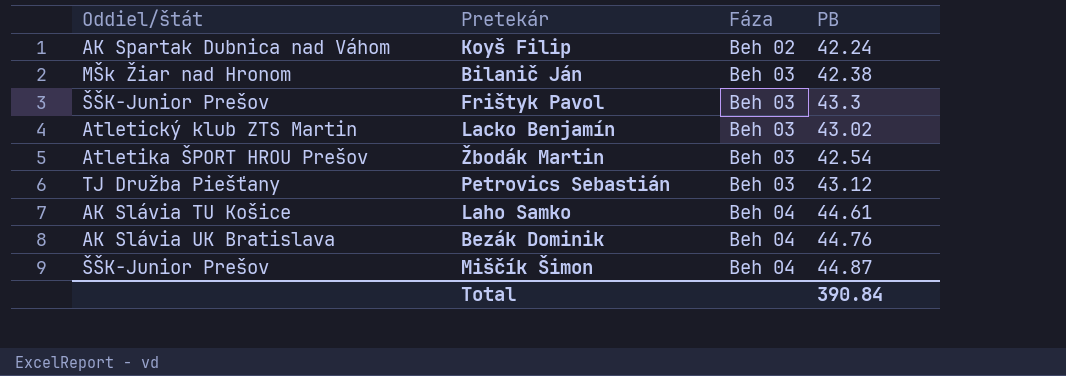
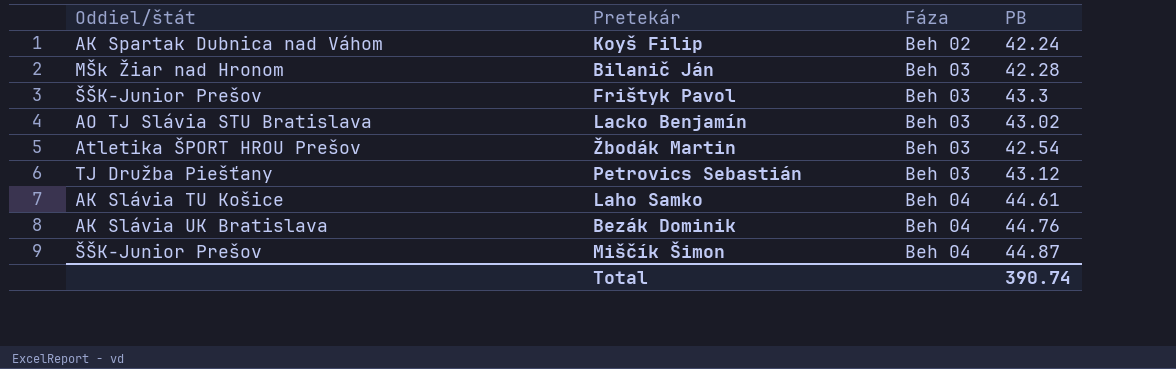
Bilanič Ján | PB: 42.38 -> 42.28
Lacko Benjamín | Oddiel/štát: Atletický klub ZTS Martin -> AO TJ Slávia STU Bratislava
Total | PB: 390.84 -> 390.74

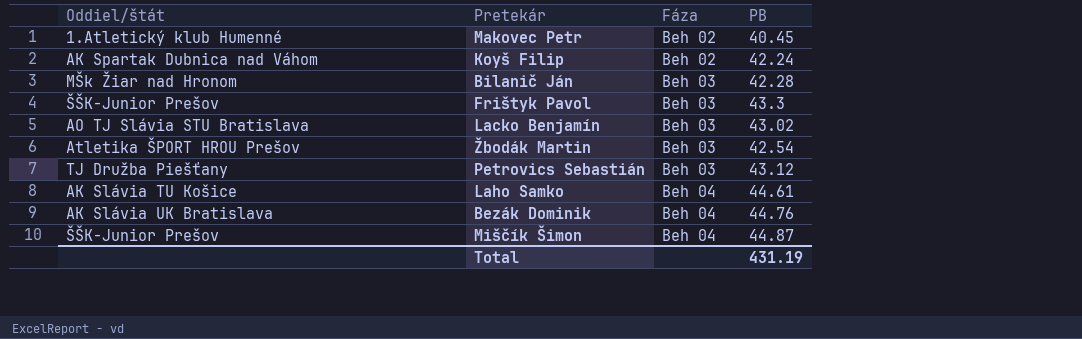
row Makovec Petr: none -> 1.Atletický klub Humenné | Beh 02 | 40.45
Total | PB: 390.74 -> 431.19

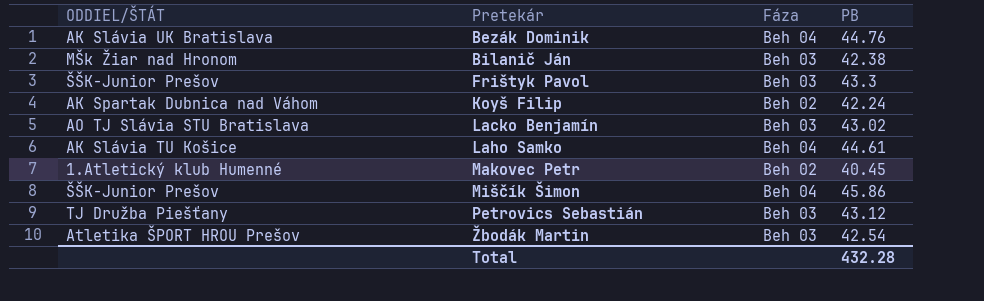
row order: Fáza ascending -> Pretekár ascending
column name: Oddiel/štát -> ODDIEL/ŠTÁT
Bilanič Ján | PB: 42.28 -> 42.38
Miščík Šimon | PB: 44.87 -> 45.86
Total | PB: 431.19 -> 432.28

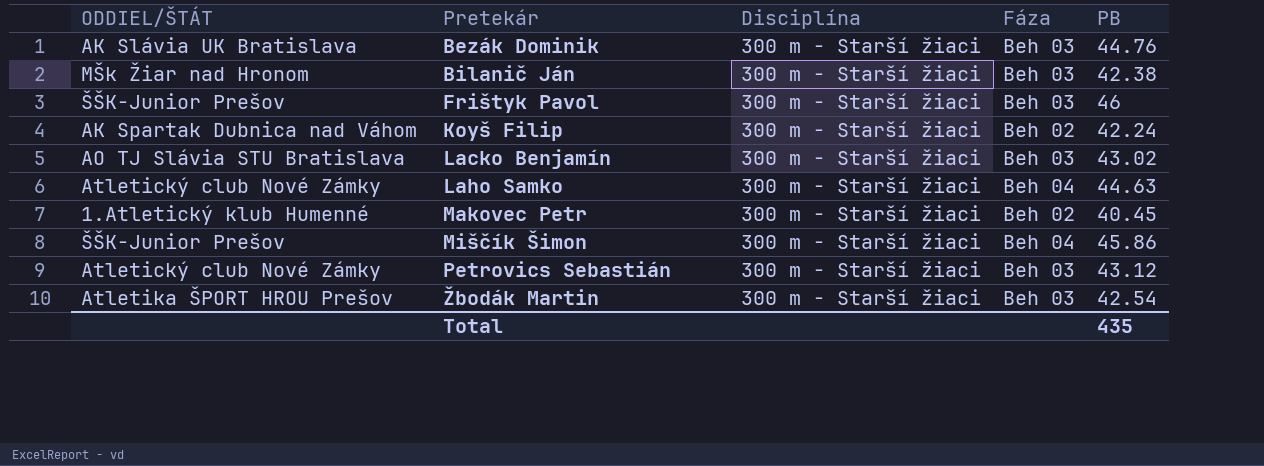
column Disciplína | position: none -> 3
Bezák Dominik | Fáza: Beh 04 -> Beh 03
Frištyk Pavol | PB: 43.3 -> 46
Laho Samko | ODDIEL/ŠTÁT: AK Slávia TU Košice -> Atletický club Nové Zámky
Laho Samko | PB: 44.61 -> 44.63
Petrovics Sebastián | ODDIEL/ŠTÁT: TJ Družba Piešťany -> Atletický club Nové Zámky
Total | PB: 432.28 -> 435

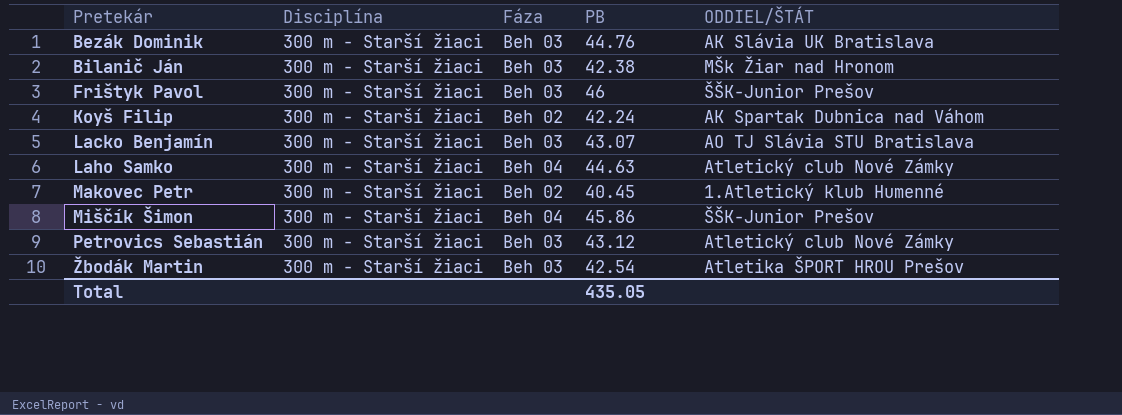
column ODDIEL/ŠTÁT | position: 1 -> 5
Lacko Benjamín | PB: 43.02 -> 43.07
Total | PB: 435 -> 435.05

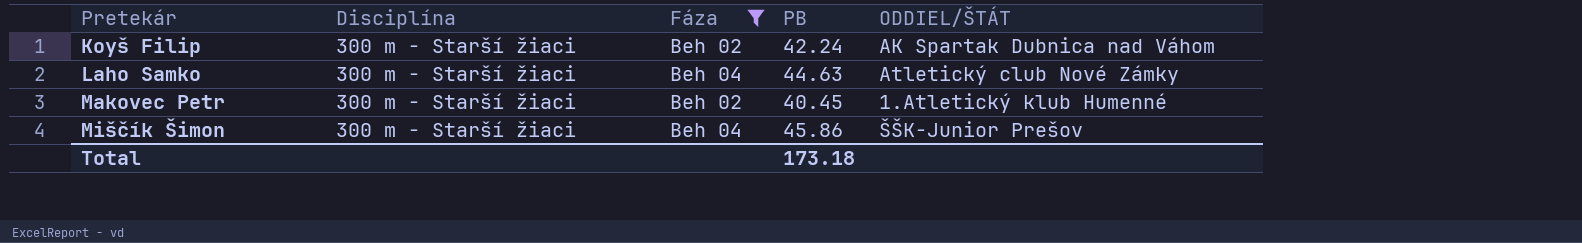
filter: none -> Fáza != Beh 03
Total | PB: 435.05 -> 173.18

